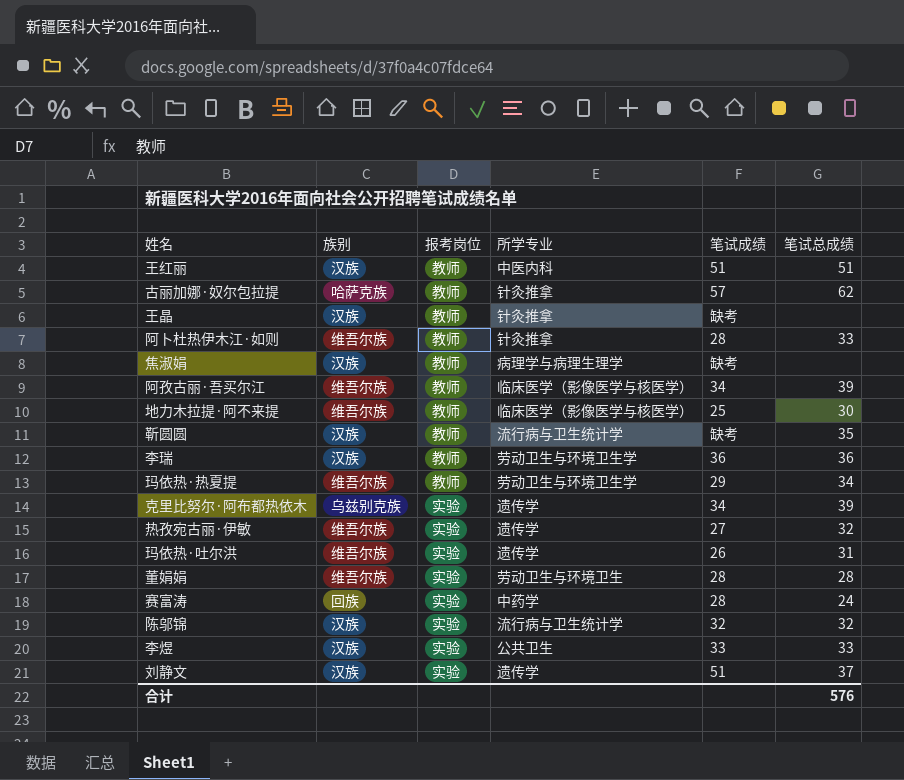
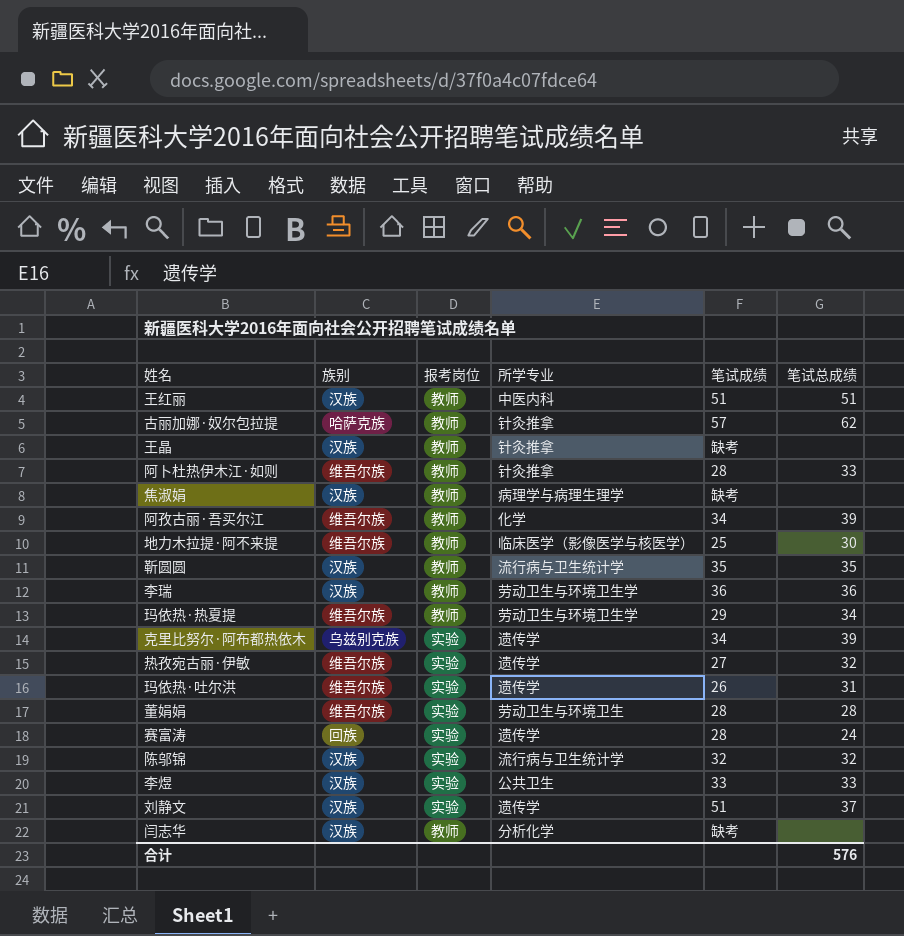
阿孜古丽·吾买尔江 | 所学专业: 临床医学（影像医学与核医学） -> 化学
靳圆圆 | 笔试成绩: 缺考 -> 35
赛富涛 | 所学专业: 中药学 -> 遗传学
row 闫志华: none -> 汉族 | 教师 | 分析化学 | 缺考 | none

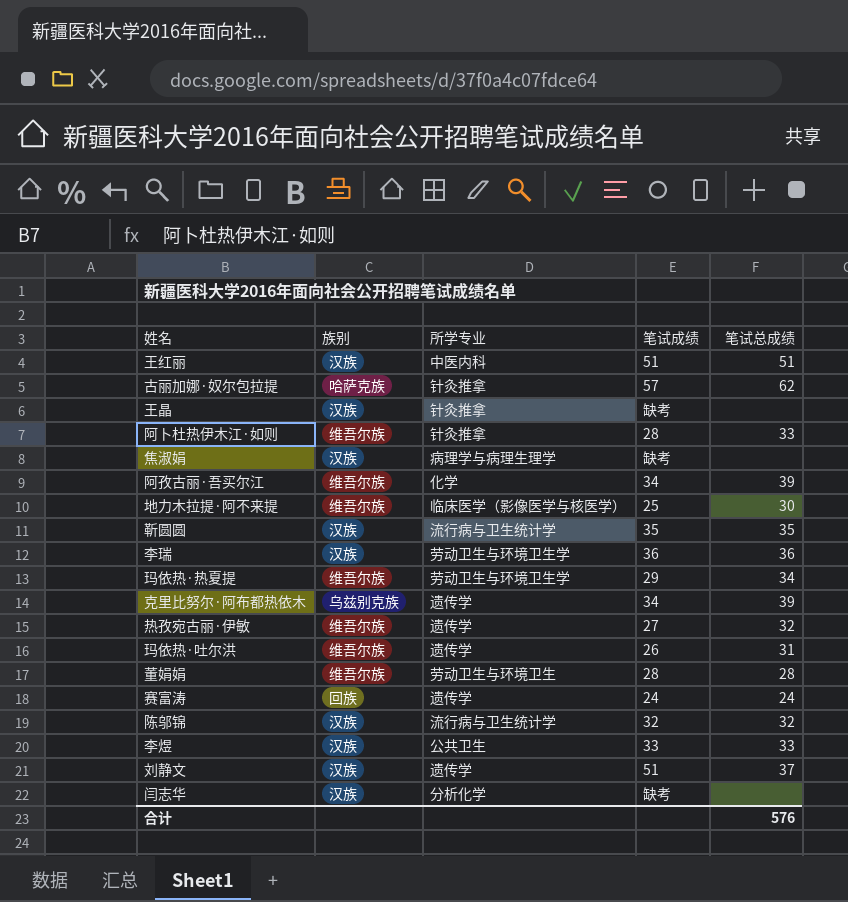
column 报考岗位 | position: 3 -> none
赛富涛 | 笔试成绩: 28 -> 24

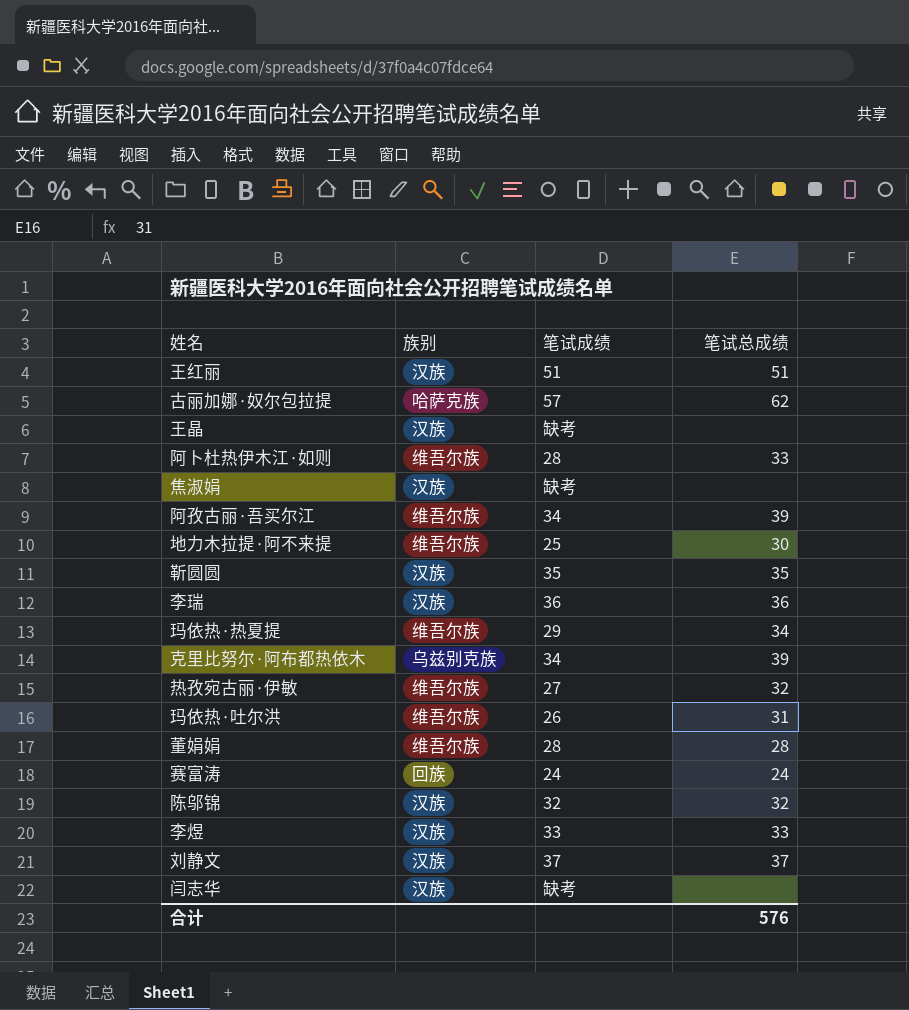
column 所学专业 | position: 3 -> none
刘静文 | 笔试成绩: 51 -> 37

